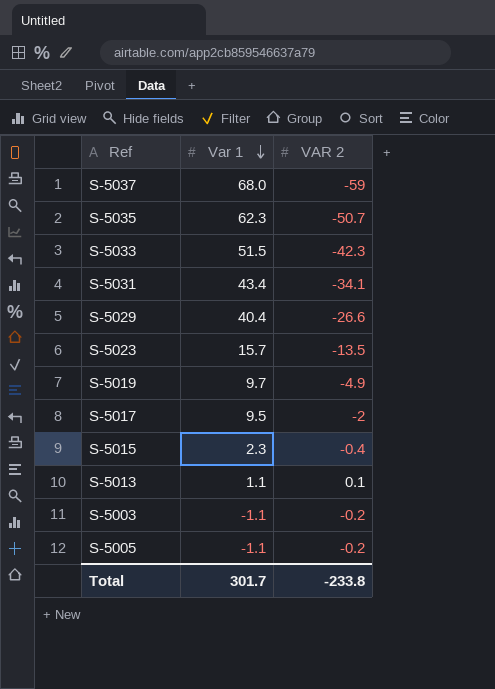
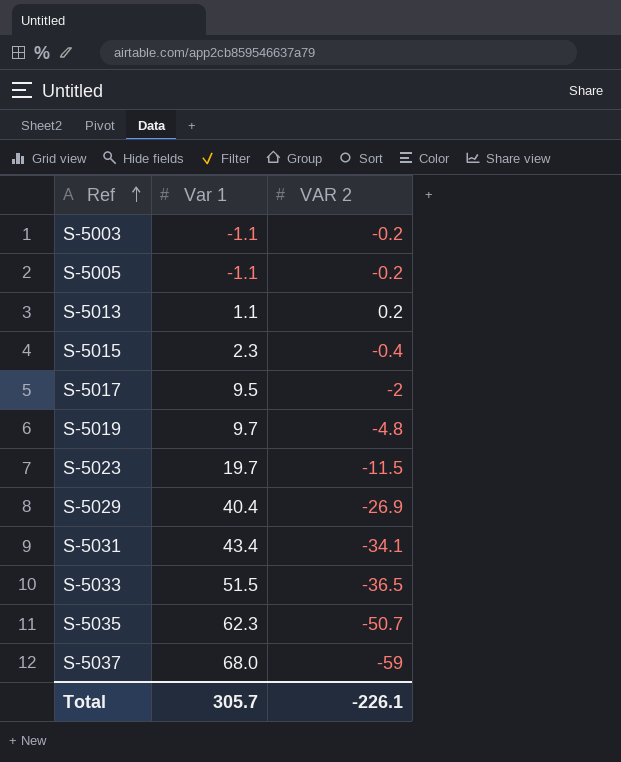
row order: Var 1 descending -> Ref ascending
S-5013 | VAR 2: 0.1 -> 0.2
S-5019 | VAR 2: -4.9 -> -4.8
S-5023 | Var 1: 15.7 -> 19.7
S-5023 | VAR 2: -13.5 -> -11.5
S-5029 | VAR 2: -26.6 -> -26.9
S-5033 | VAR 2: -42.3 -> -36.5
Total | Var 1: 301.7 -> 305.7
Total | VAR 2: -233.8 -> -226.1

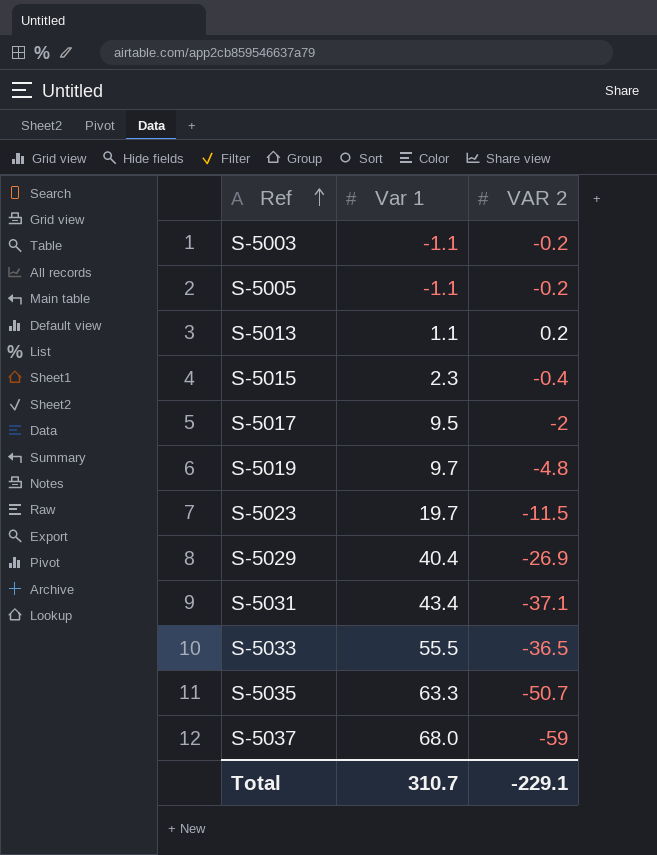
S-5031 | VAR 2: -34.1 -> -37.1
S-5033 | Var 1: 51.5 -> 55.5
S-5035 | Var 1: 62.3 -> 63.3
Total | Var 1: 305.7 -> 310.7
Total | VAR 2: -226.1 -> -229.1

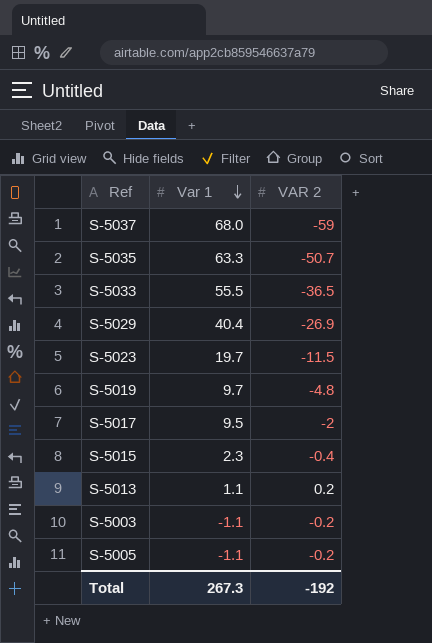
row order: Ref ascending -> Var 1 descending
row S-5031: 43.4 | -37.1 -> none
Total | Var 1: 310.7 -> 267.3
Total | VAR 2: -229.1 -> -192

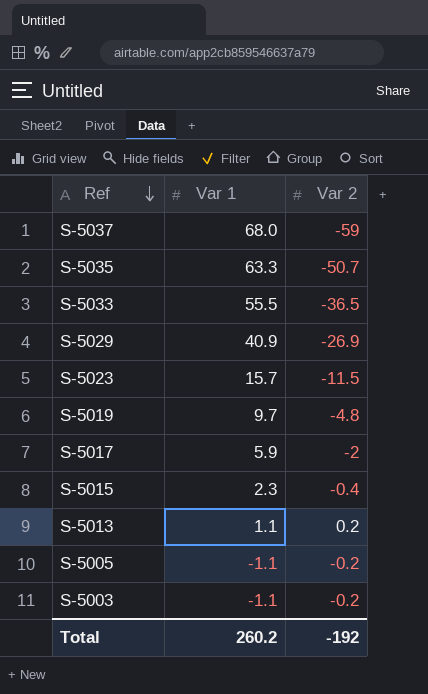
row order: Var 1 descending -> Ref descending
column name: VAR 2 -> Var 2
S-5029 | Var 1: 40.4 -> 40.9
S-5023 | Var 1: 19.7 -> 15.7
S-5017 | Var 1: 9.5 -> 5.9
Total | Var 1: 267.3 -> 260.2

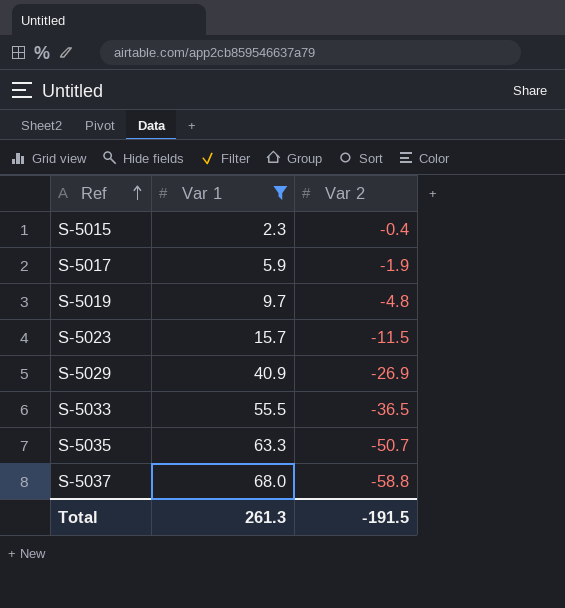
filter: none -> Var 1 >= 2.3
row order: Ref descending -> Ref ascending
S-5017 | Var 2: -2 -> -1.9
S-5037 | Var 2: -59 -> -58.8
Total | Var 1: 260.2 -> 261.3
Total | Var 2: -192 -> -191.5

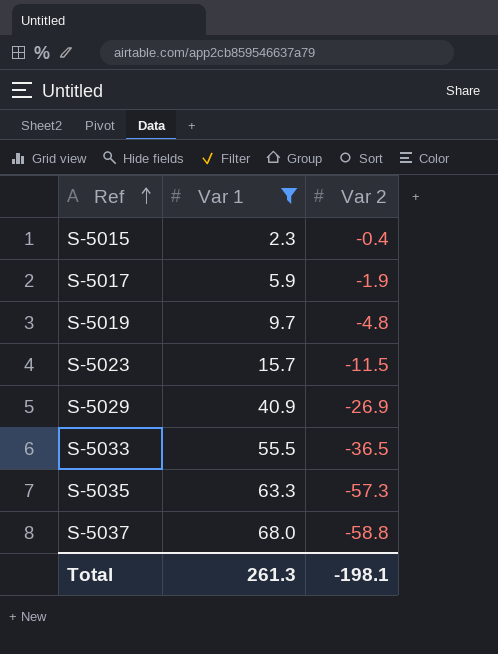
S-5035 | Var 2: -50.7 -> -57.3
Total | Var 2: -191.5 -> -198.1

